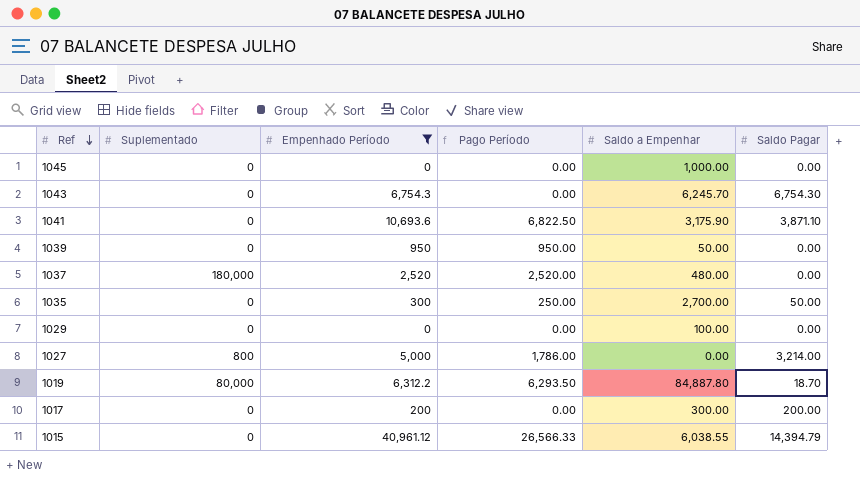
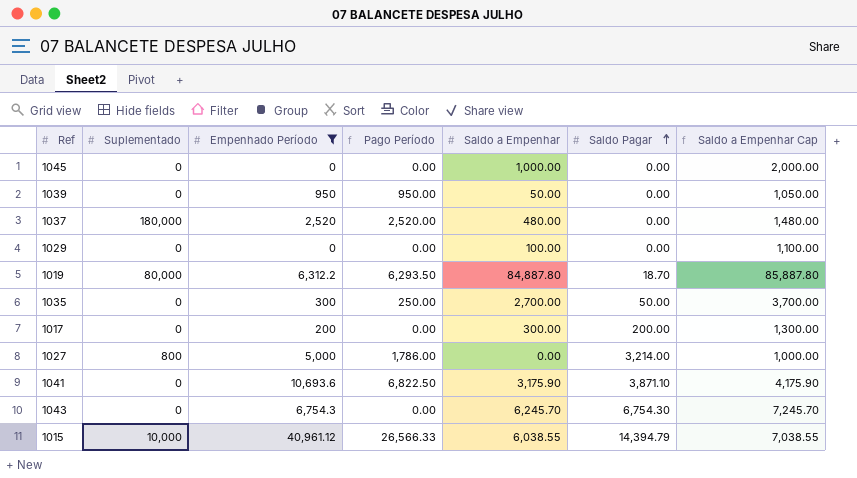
row order: Ref descending -> Saldo Pagar ascending
column Saldo a Empenhar Cap | formula: none -> [Saldo a Empenhar] + 1000
1015 | Suplementado: 0 -> 10,000

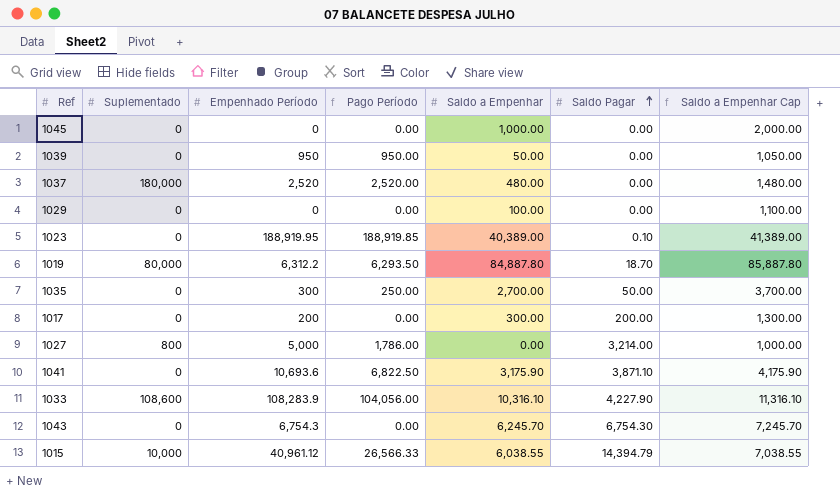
filter: Empenhado Período <= 40,961.12 -> none

